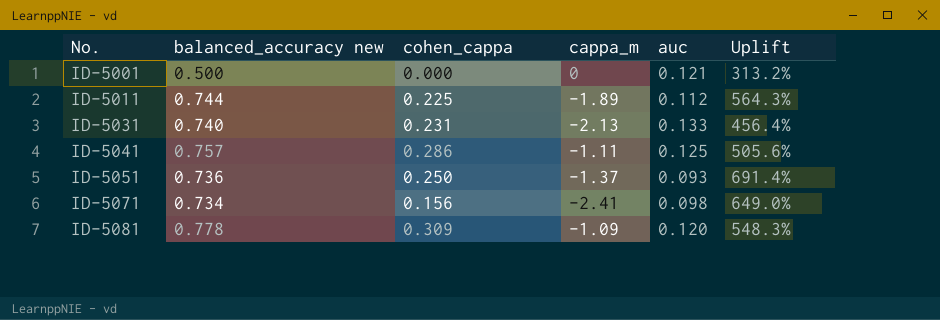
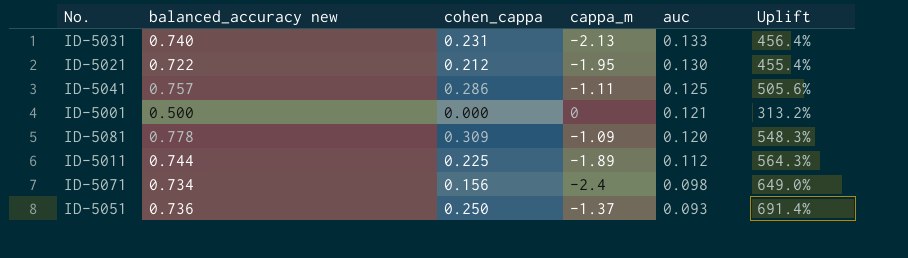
row order: No. ascending -> auc descending
row ID-5021: none -> 0.722 | 0.212 | -1.95 | 0.130 | 455.4%
ID-5071 | cappa_m: -2.41 -> -2.4

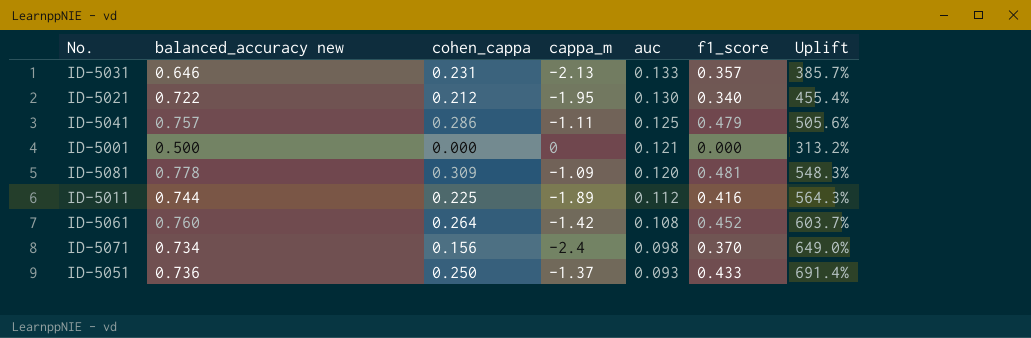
column f1_score | position: none -> 6
ID-5031 | balanced_accuracy new: 0.740 -> 0.646
ID-5031 | Uplift: 456.4% -> 385.7%
row ID-5061: none -> 0.760 | 0.264 | -1.42 | 0.108 | 0.452 | 603.7%

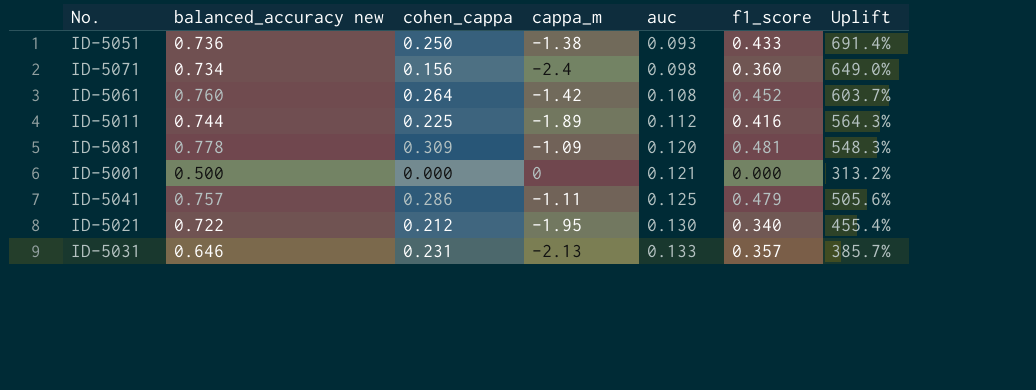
row order: auc descending -> auc ascending
ID-5051 | cappa_m: -1.37 -> -1.38
ID-5071 | f1_score: 0.370 -> 0.360

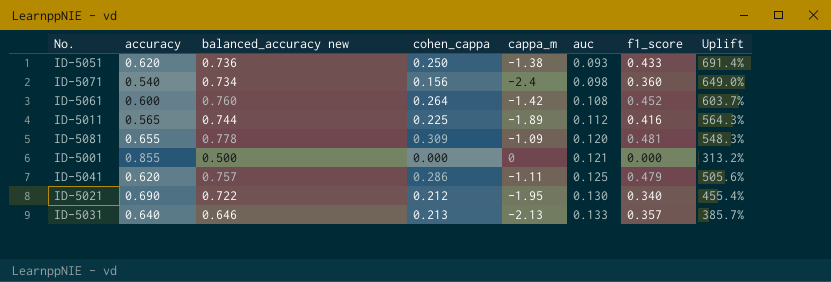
column accuracy | position: none -> 2
ID-5031 | cohen_cappa: 0.231 -> 0.213

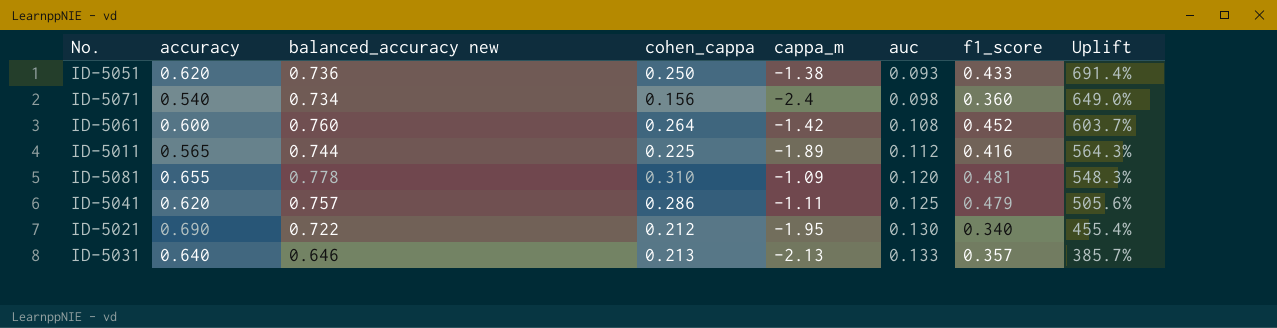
row ID-5001: 0.855 | 0.500 | 0.000 | 0 | 0.121 | 0.000 | 313.2% -> none
ID-5081 | cohen_cappa: 0.309 -> 0.310

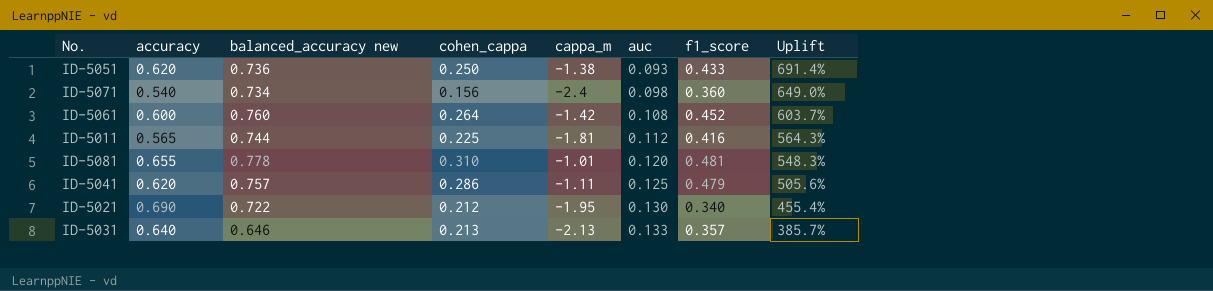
ID-5011 | cappa_m: -1.89 -> -1.81
ID-5081 | cappa_m: -1.09 -> -1.01

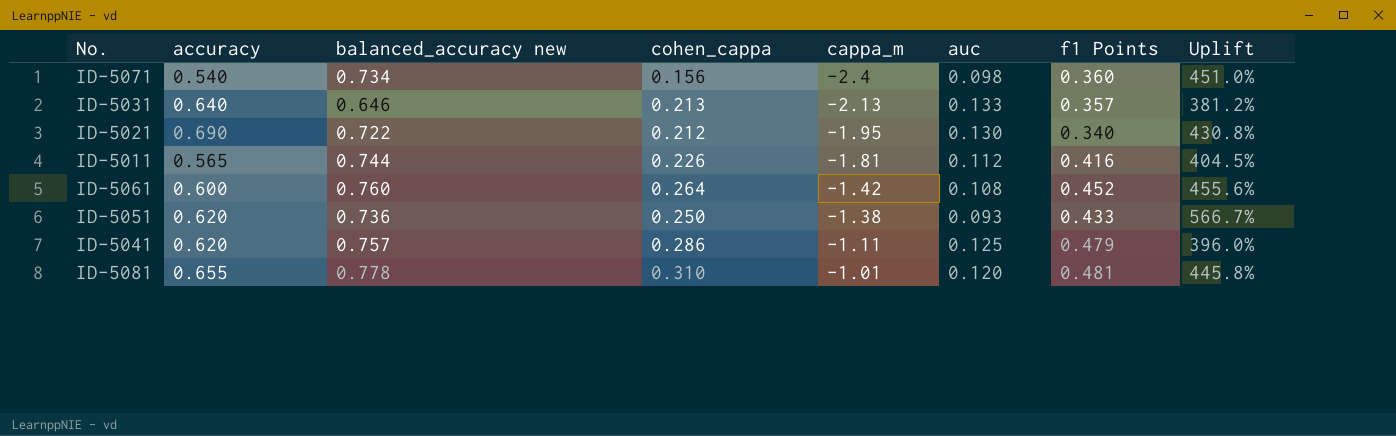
row order: auc ascending -> cappa_m ascending
column name: f1_score -> f1 Points
column Uplift | formula: ([balanced_accuracy new] - [auc]) / [auc] -> ([accuracy] - [auc]) / [auc]
ID-5011 | cohen_cappa: 0.225 -> 0.226

